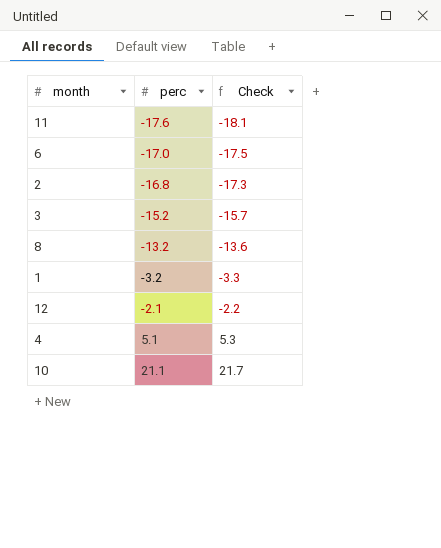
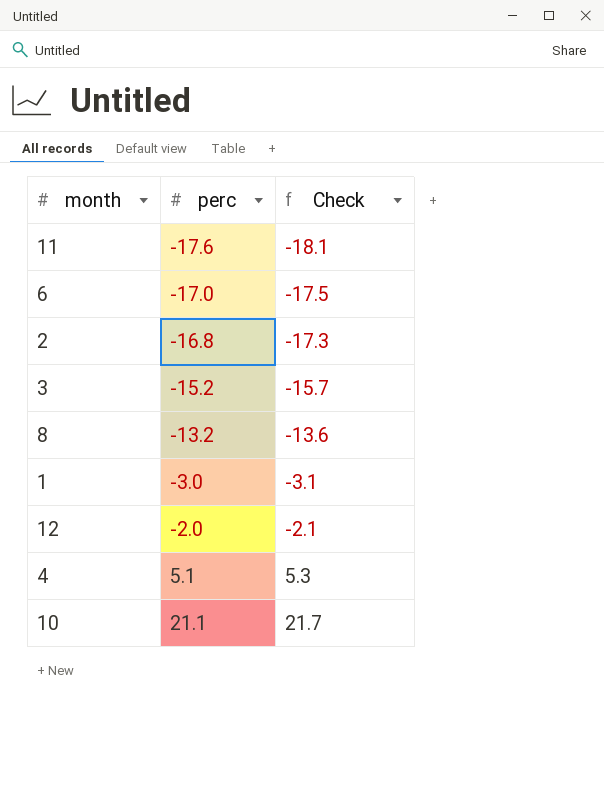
1 | perc: -3.2 -> -3.0
1 | Check: -3.3 -> -3.1
12 | perc: -2.1 -> -2.0
12 | Check: -2.2 -> -2.1

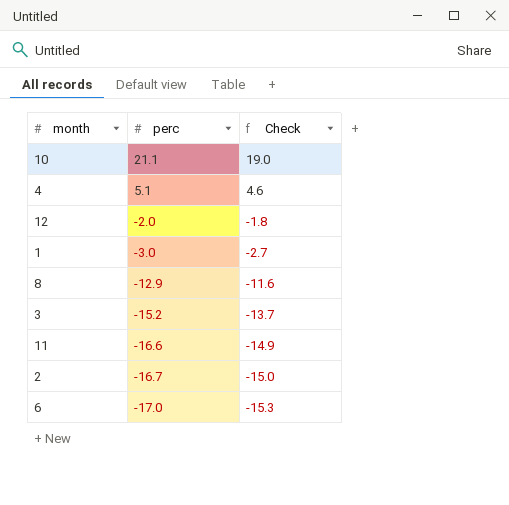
row order: perc ascending -> perc descending
column Check | formula: [perc] * 1.03 -> [perc] * 0.9
8 | perc: -13.2 -> -12.9
11 | perc: -17.6 -> -16.6
2 | perc: -16.8 -> -16.7

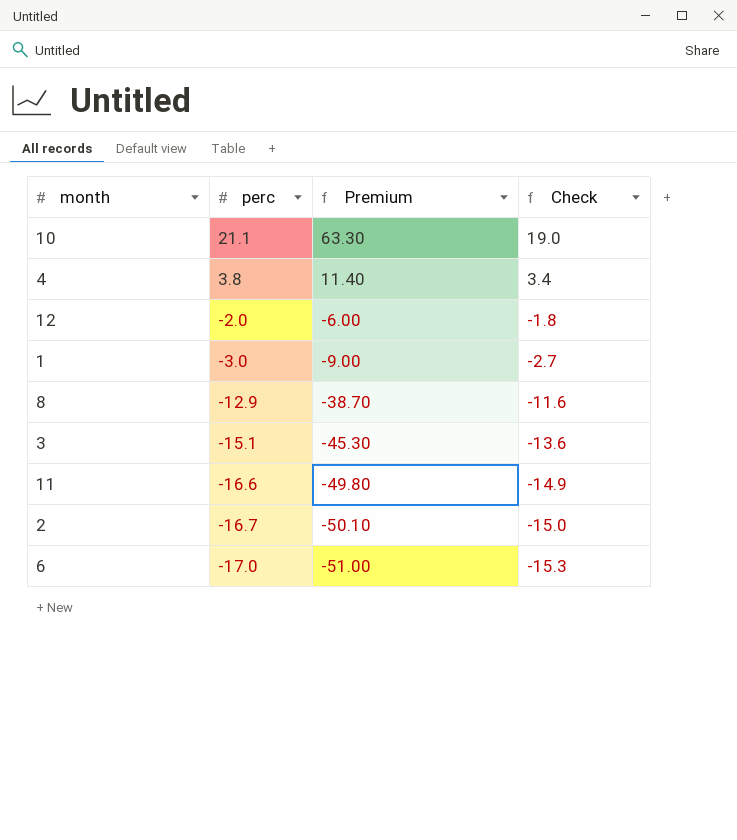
column Premium | formula: none -> [perc] * 3
4 | perc: 5.1 -> 3.8
4 | Check: 4.6 -> 3.4
3 | perc: -15.2 -> -15.1
3 | Check: -13.7 -> -13.6

